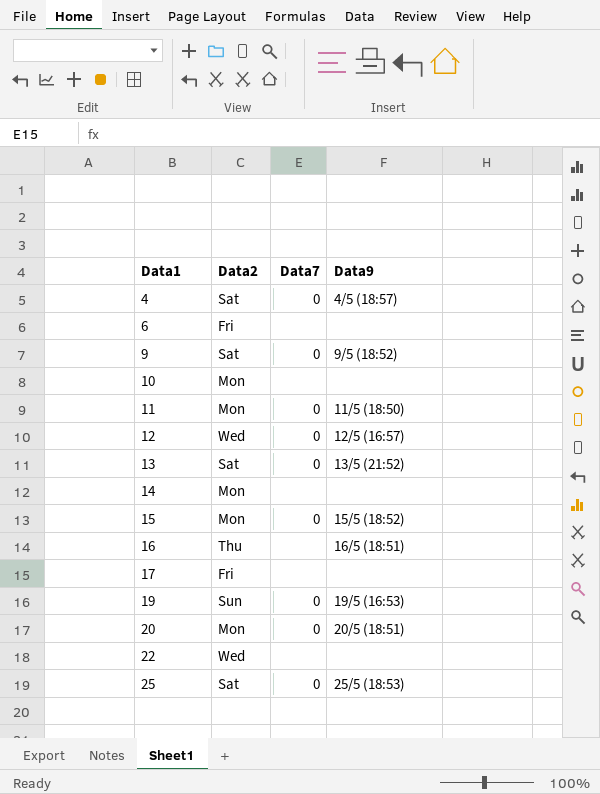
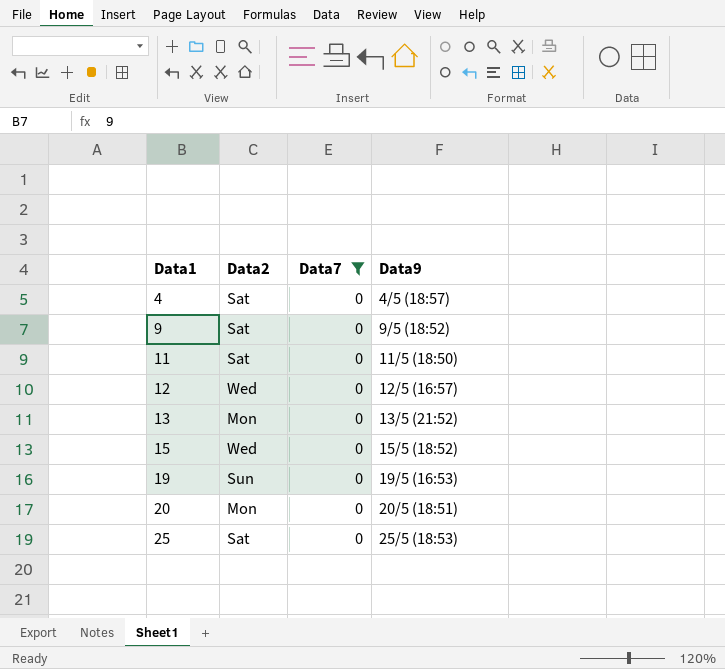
filter: none -> Data7 = 0
11 | Data2: Mon -> Sat
13 | Data2: Sat -> Mon
15 | Data2: Mon -> Wed

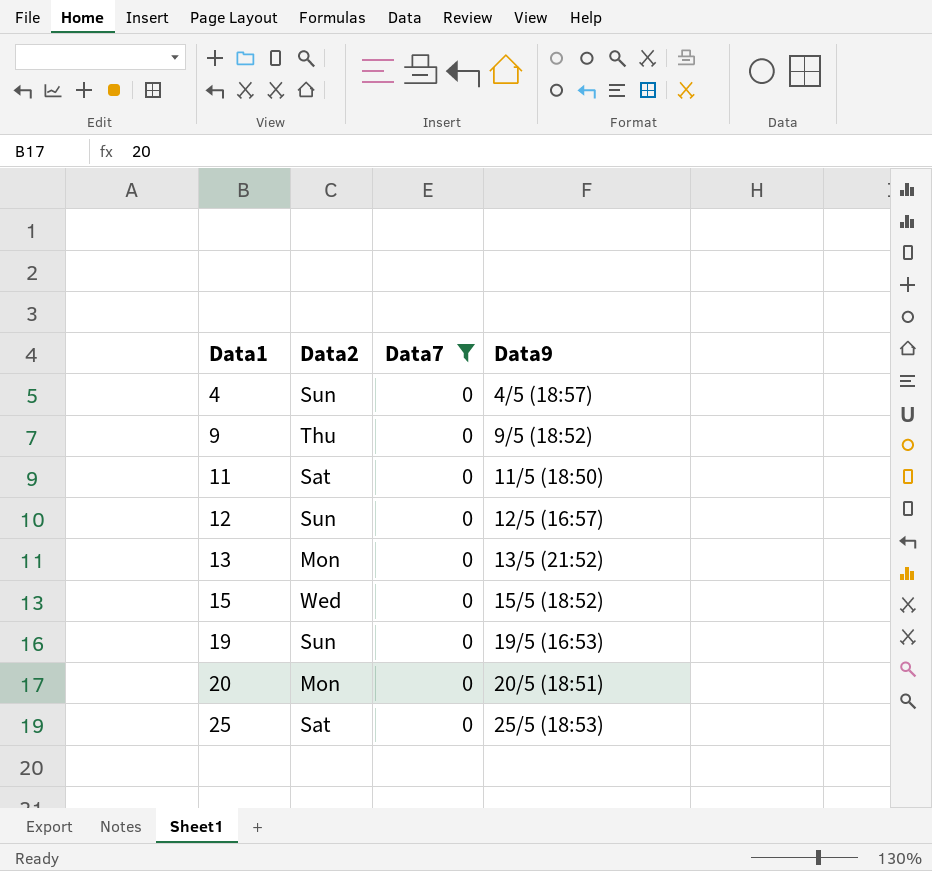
4 | Data2: Sat -> Sun
9 | Data2: Sat -> Thu
12 | Data2: Wed -> Sun

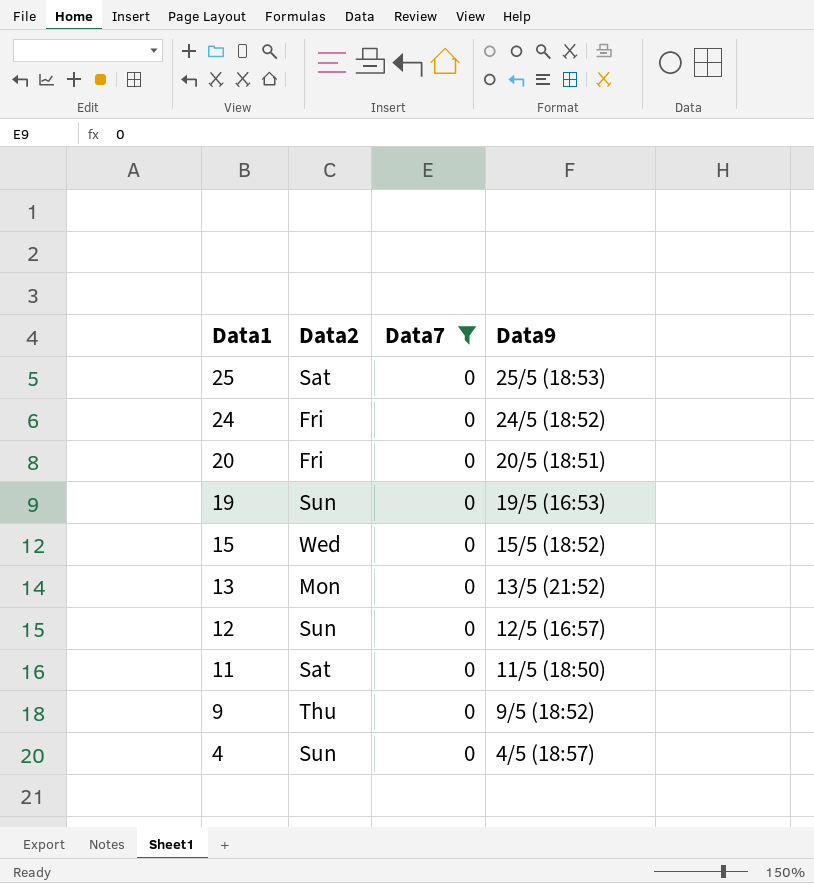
row order: Data1 ascending -> Data1 descending
row 24: none -> Fri | 0 | 24/5 (18:52)
20 | Data2: Mon -> Fri

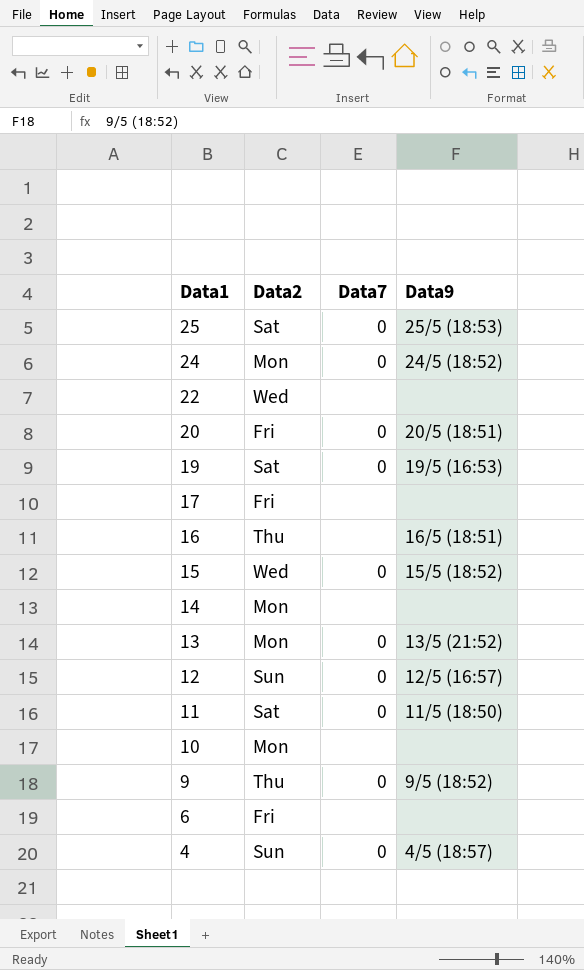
filter: Data7 = 0 -> none
24 | Data2: Fri -> Mon
19 | Data2: Sun -> Sat

